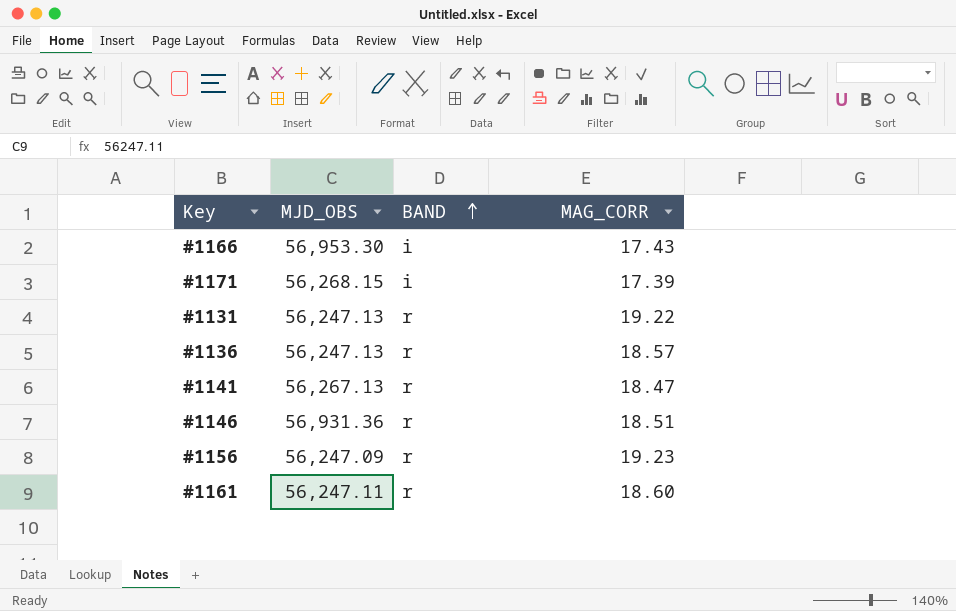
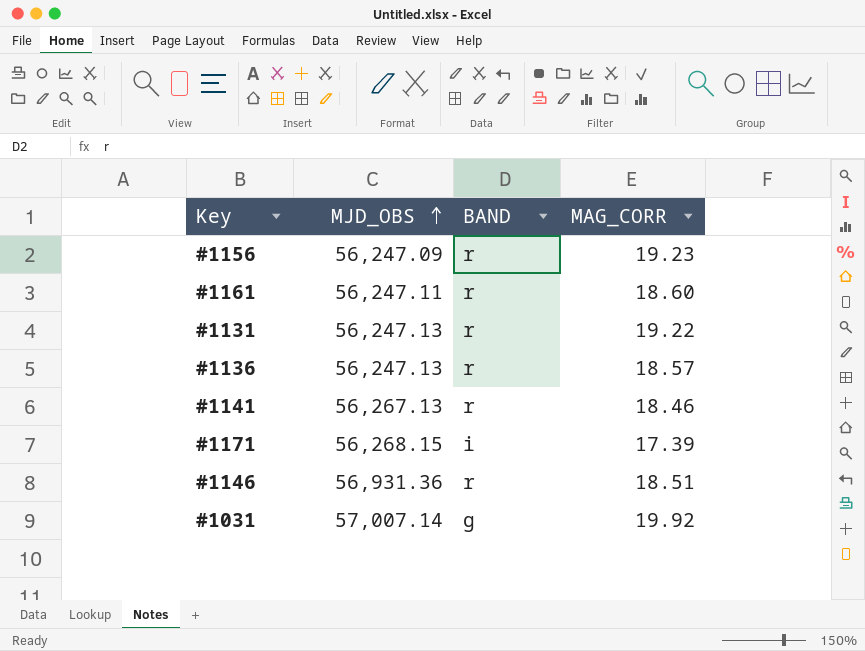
row order: BAND ascending -> MJD_OBS ascending
row #1166: 56,953.30 | i | 17.43 -> none
#1141 | MAG_CORR: 18.47 -> 18.46
row #1031: none -> 57,007.14 | g | 19.92

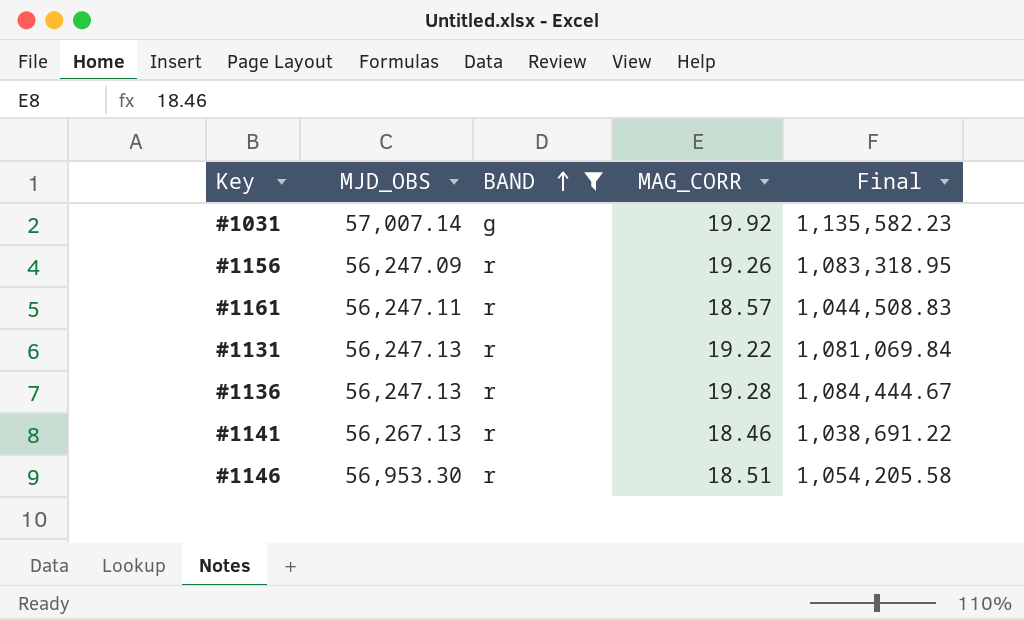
filter: none -> BAND != i
row order: MJD_OBS ascending -> BAND ascending
column Final | formula: none -> [MJD_OBS] * [MAG_CORR]
#1156 | MAG_CORR: 19.23 -> 19.26
#1161 | MAG_CORR: 18.60 -> 18.57
#1136 | MAG_CORR: 18.57 -> 19.28
#1146 | MJD_OBS: 56,931.36 -> 56,953.30

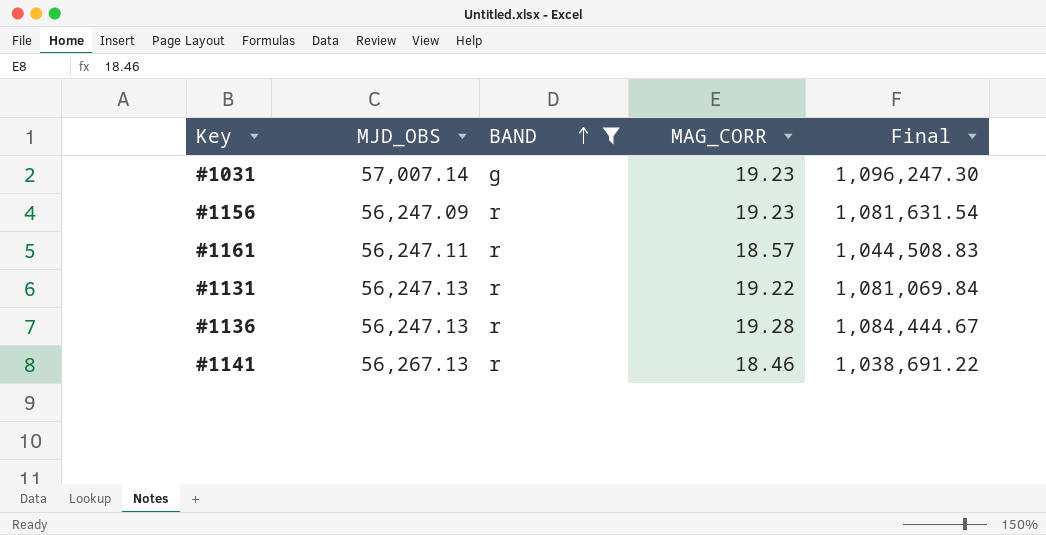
row #1146: 56,953.30 | r | 18.51 | 1,054,205.58 -> none
#1031 | MAG_CORR: 19.92 -> 19.23
#1031 | Final: 1,135,582.23 -> 1,096,247.30
#1156 | MAG_CORR: 19.26 -> 19.23
#1156 | Final: 1,083,318.95 -> 1,081,631.54

